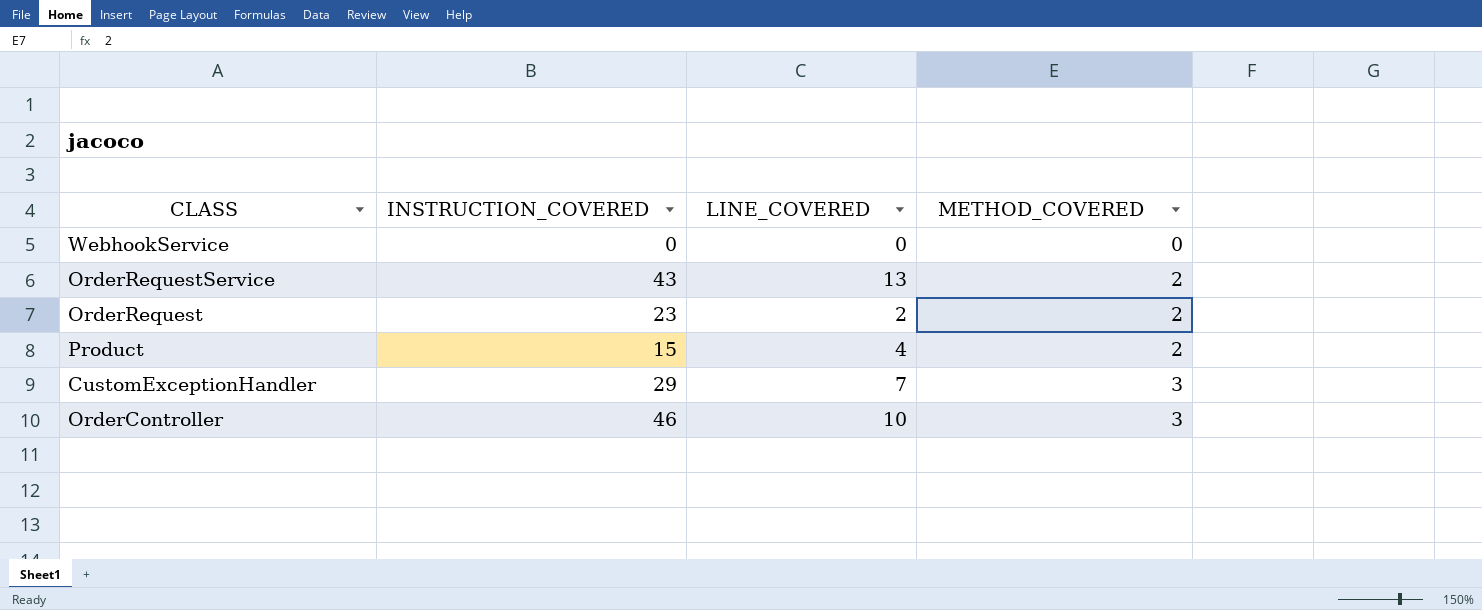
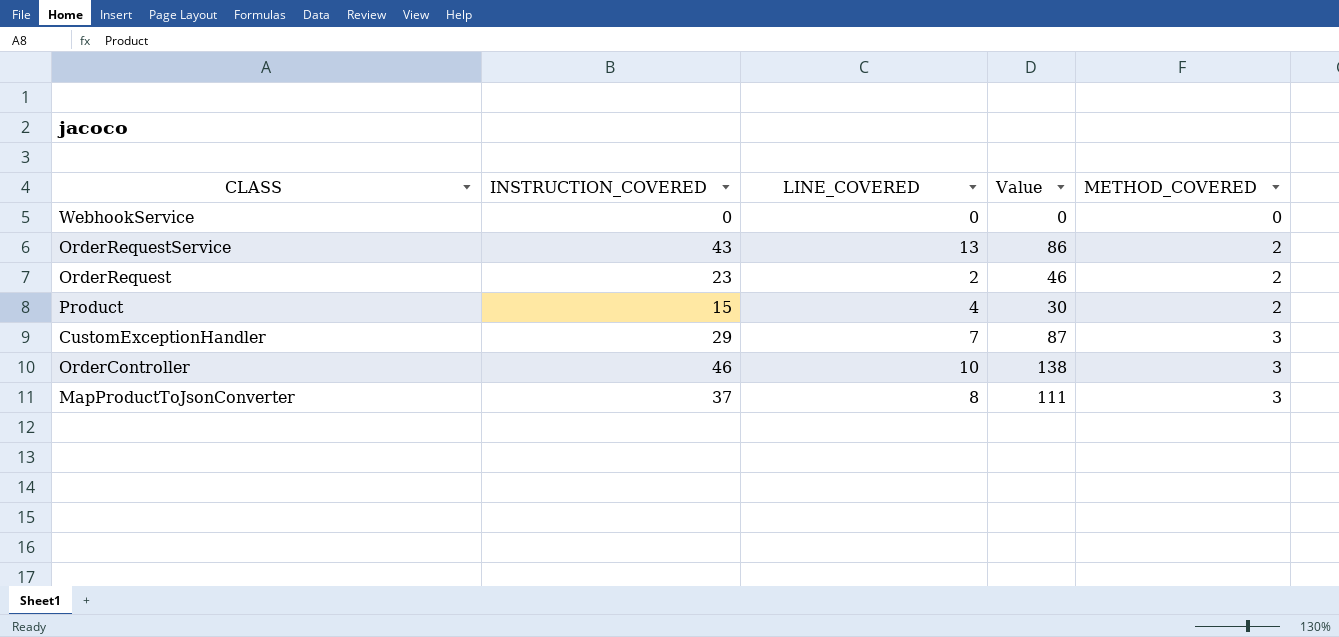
column Value | formula: none -> [INSTRUCTION_COVERED] * [METHOD_COVERED]
row MapProductToJsonConverter: none -> 37 | 8 | 111 | 3

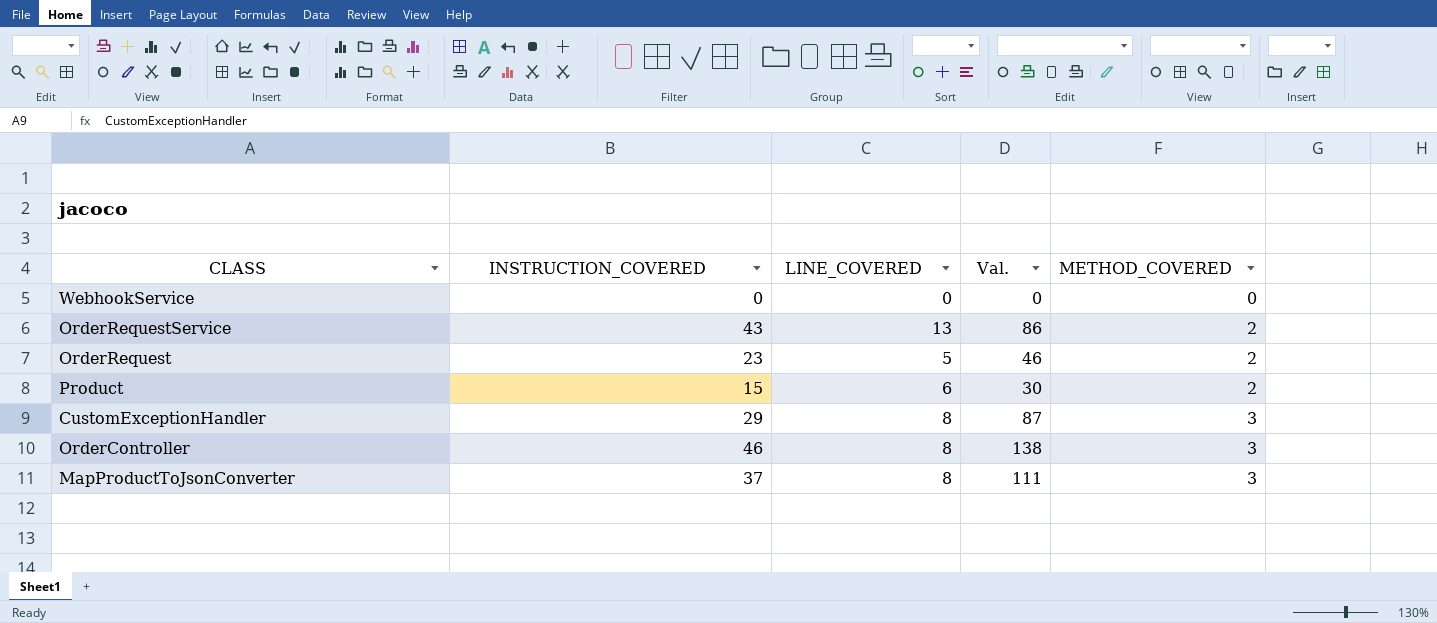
column name: Value -> Val.
OrderRequest | LINE_COVERED: 2 -> 5
Product | LINE_COVERED: 4 -> 6
CustomExceptionHandler | LINE_COVERED: 7 -> 8
OrderController | LINE_COVERED: 10 -> 8

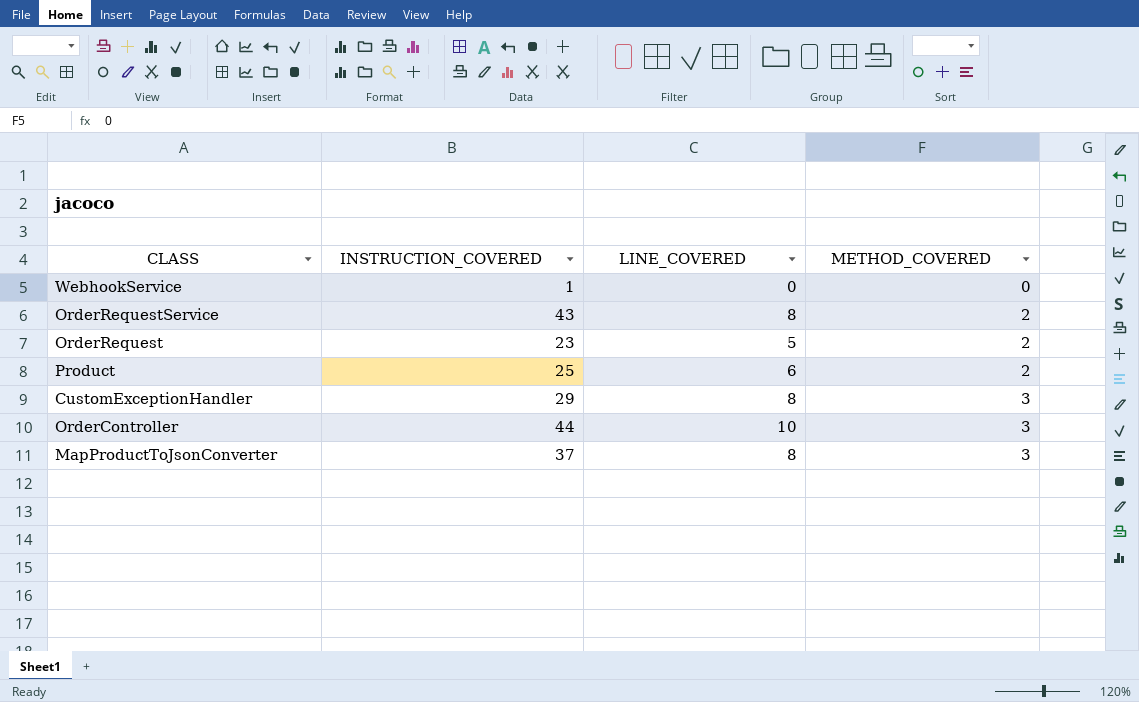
column Val. | formula: [INSTRUCTION_COVERED] * [METHOD_COVERED] -> none
WebhookService | INSTRUCTION_COVERED: 0 -> 1
OrderRequestService | LINE_COVERED: 13 -> 8
Product | INSTRUCTION_COVERED: 15 -> 25
OrderController | INSTRUCTION_COVERED: 46 -> 44
OrderController | LINE_COVERED: 8 -> 10

